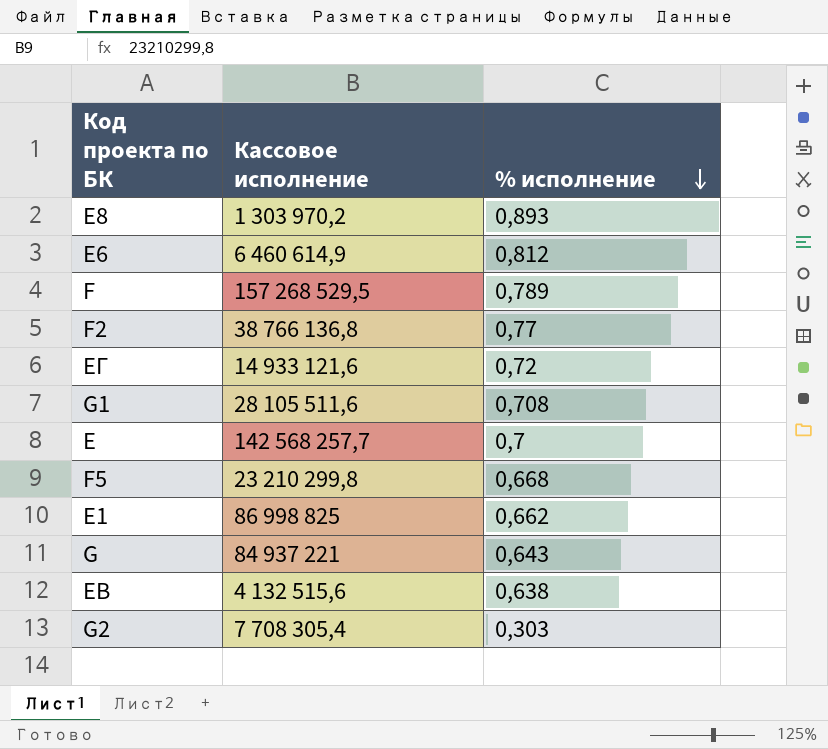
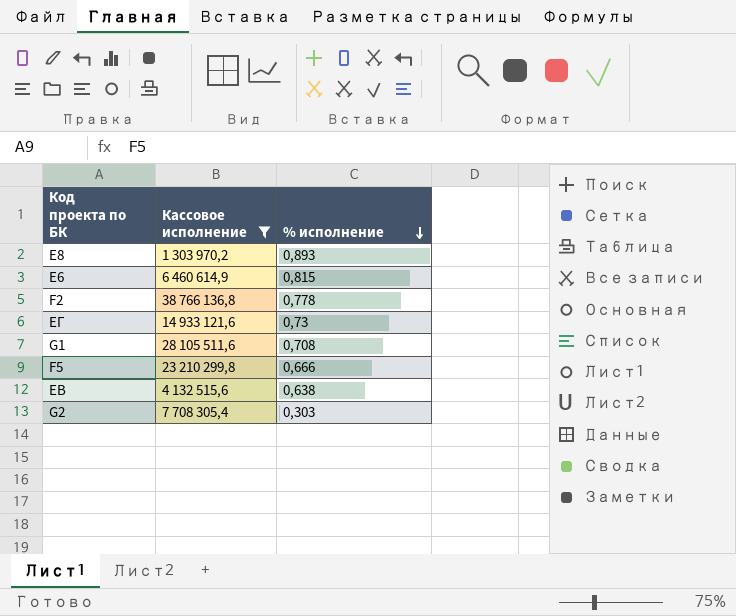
filter: none -> Кассовое исполнение <= 38 766 136,8
E6 | % исполнение: 0,812 -> 0,815
F2 | % исполнение: 0,77 -> 0,778
EГ | % исполнение: 0,72 -> 0,73
F5 | % исполнение: 0,668 -> 0,666

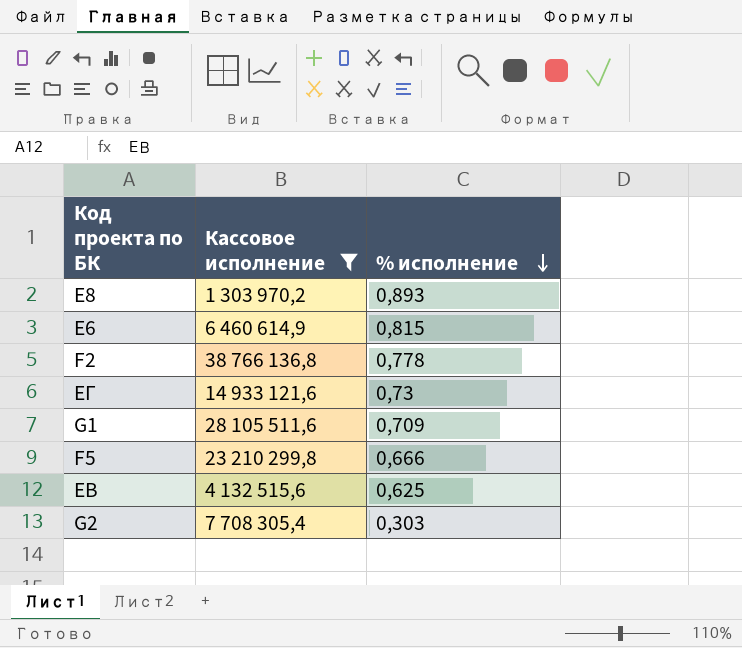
G1 | % исполнение: 0,708 -> 0,709
EВ | % исполнение: 0,638 -> 0,625

